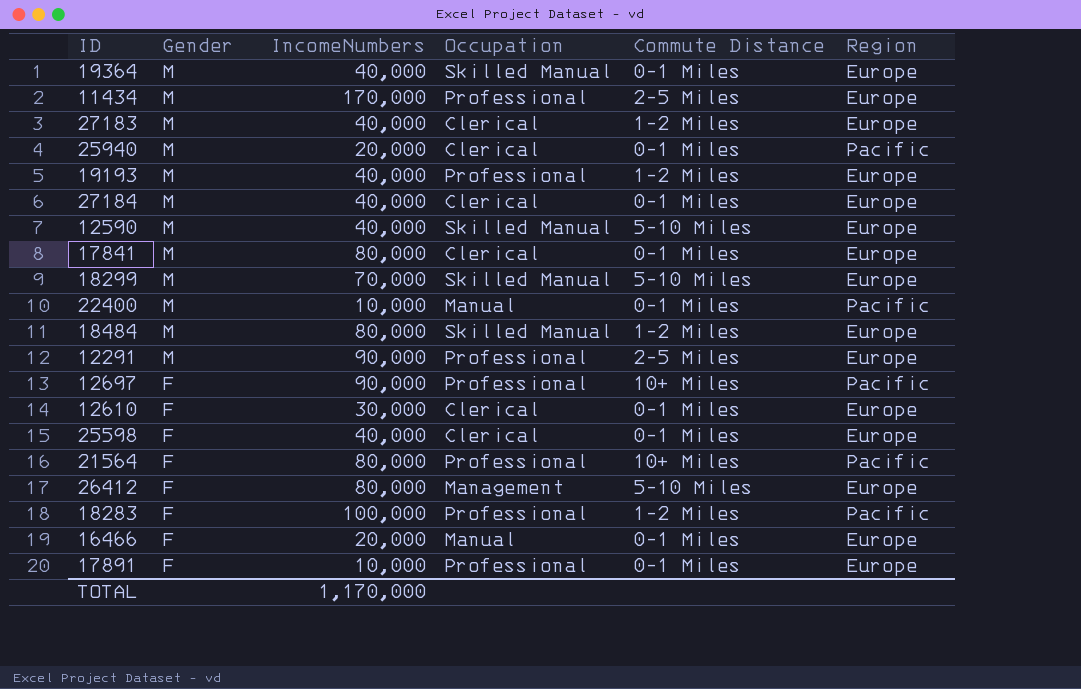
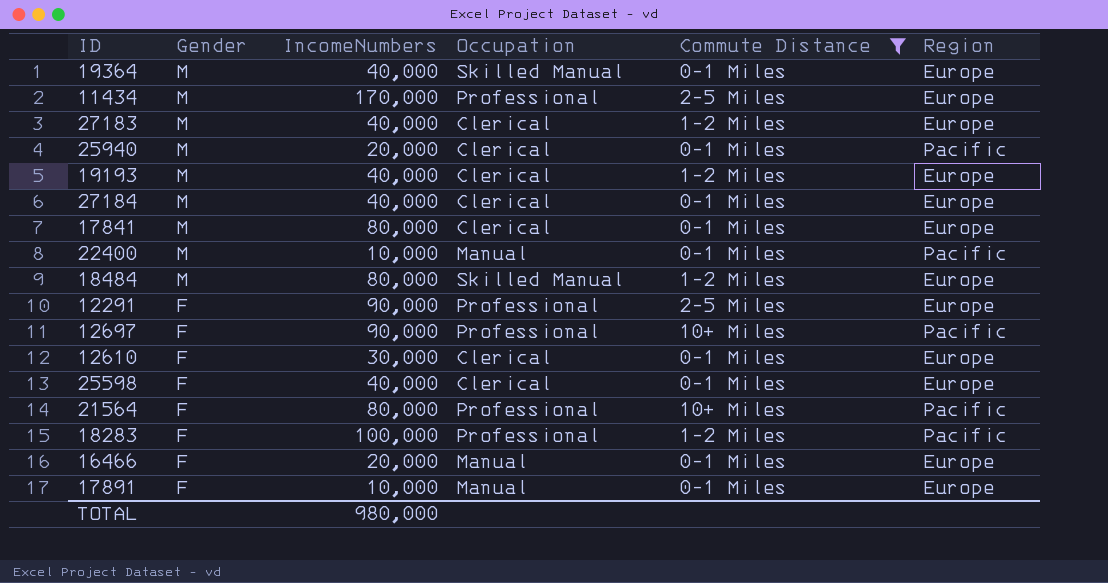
filter: none -> Commute Distance != 5-10 Miles
19193 | Occupation: Professional -> Clerical
12291 | Gender: M -> F
17891 | Occupation: Professional -> Manual
TOTAL | IncomeNumbers: 1,170,000 -> 980,000

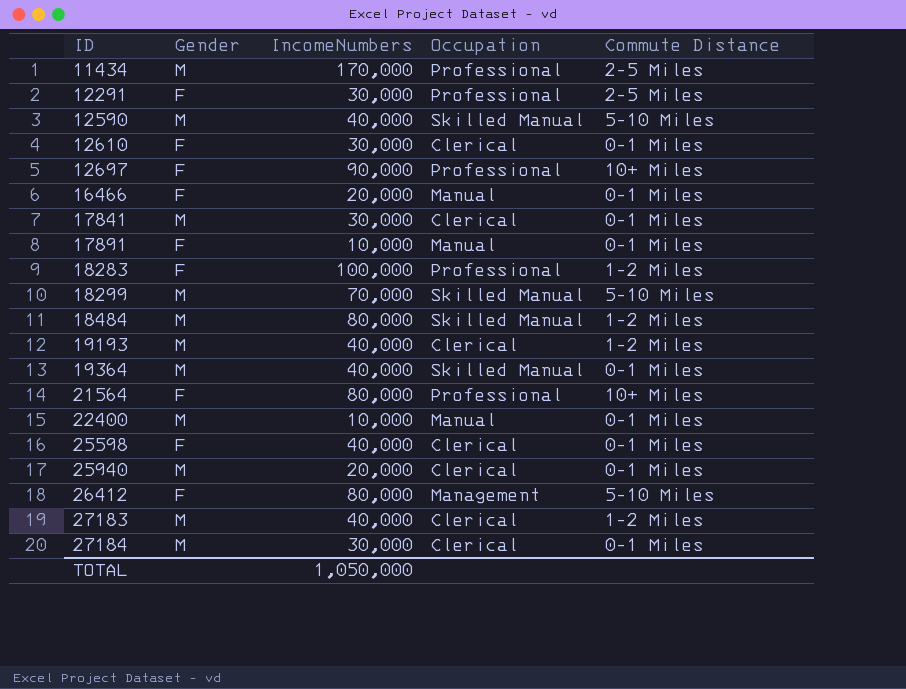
filter: Commute Distance != 5-10 Miles -> none
row order: Gender descending -> ID ascending
column Region | position: 6 -> none
12291 | IncomeNumbers: 90,000 -> 30,000
17841 | IncomeNumbers: 80,000 -> 30,000
27184 | IncomeNumbers: 40,000 -> 30,000
TOTAL | IncomeNumbers: 980,000 -> 1,050,000

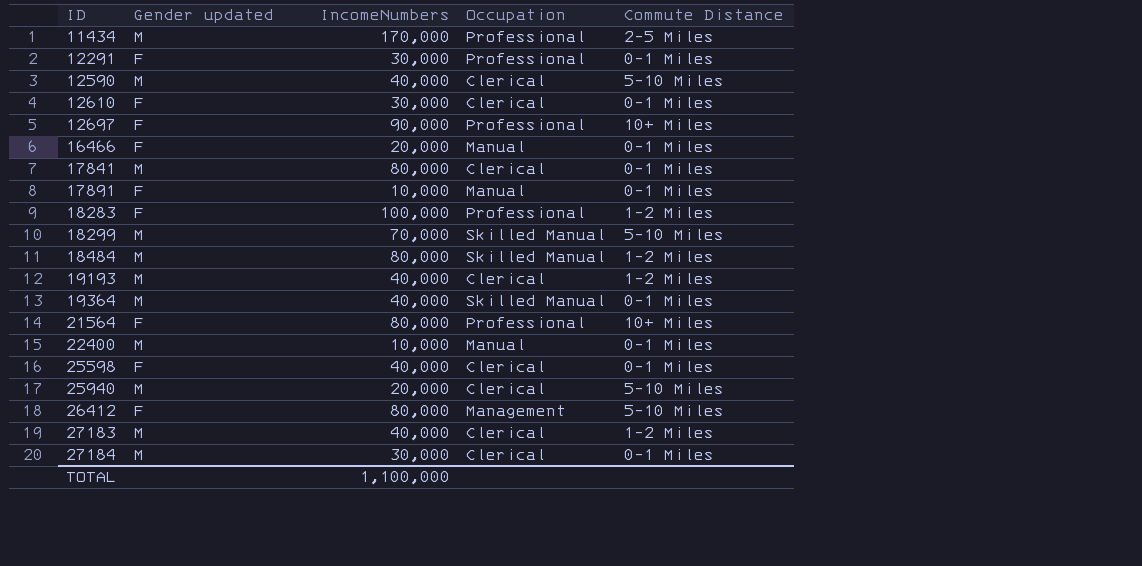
column name: Gender -> Gender updated
12291 | Commute Distance: 2-5 Miles -> 0-1 Miles
12590 | Occupation: Skilled Manual -> Clerical
17841 | IncomeNumbers: 30,000 -> 80,000
25940 | Commute Distance: 0-1 Miles -> 5-10 Miles
TOTAL | IncomeNumbers: 1,050,000 -> 1,100,000

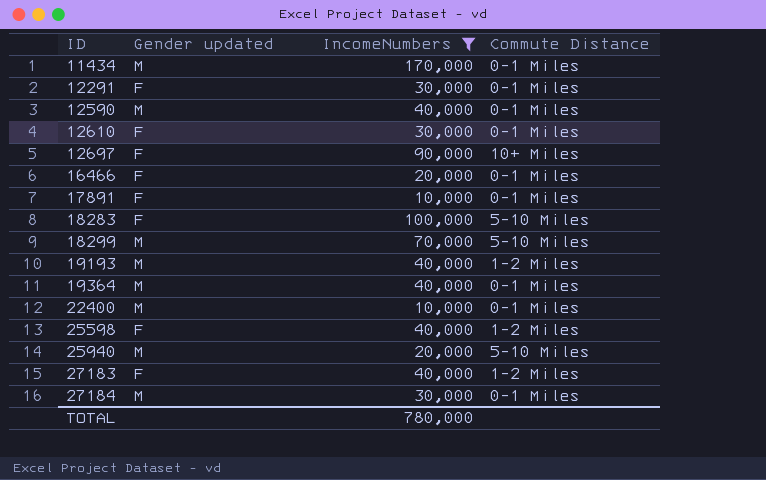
filter: none -> IncomeNumbers != 80,000
column Occupation | position: 4 -> none
11434 | Commute Distance: 2-5 Miles -> 0-1 Miles
12590 | Commute Distance: 5-10 Miles -> 0-1 Miles
18283 | Commute Distance: 1-2 Miles -> 5-10 Miles
25598 | Commute Distance: 0-1 Miles -> 1-2 Miles
27183 | Gender updated: M -> F
TOTAL | IncomeNumbers: 1,100,000 -> 780,000

